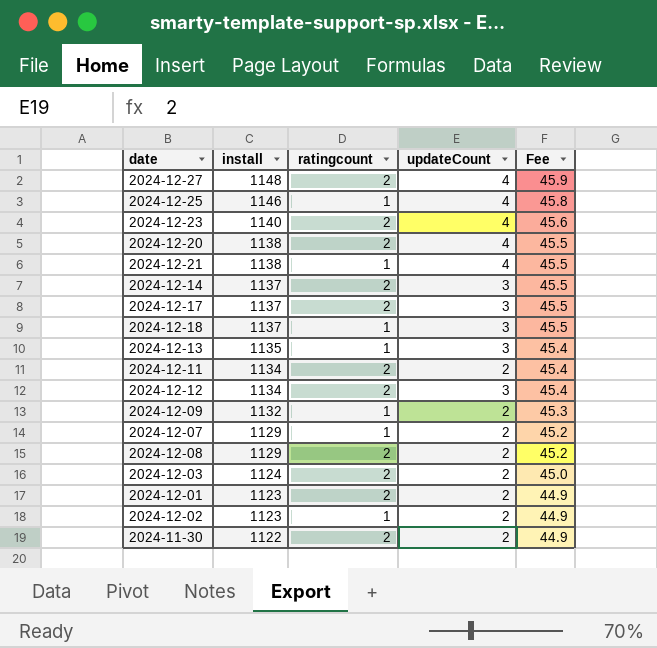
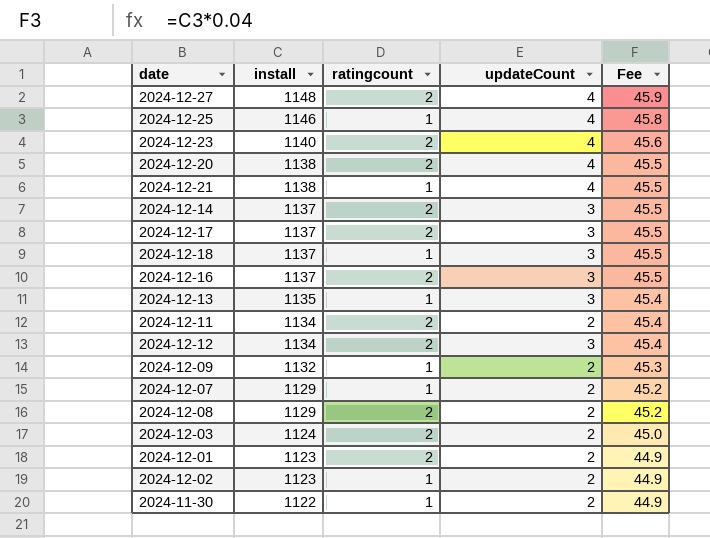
row 2024-12-16: none -> 1137 | 2 | 3 | 45.5
2024-11-30 | ratingcount: 2 -> 1

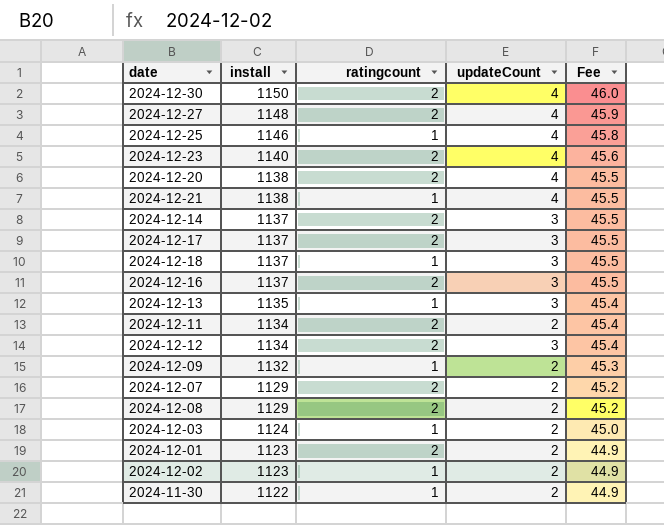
row 2024-12-30: none -> 1150 | 2 | 4 | 46.0
2024-12-07 | ratingcount: 1 -> 2
2024-12-03 | ratingcount: 2 -> 1

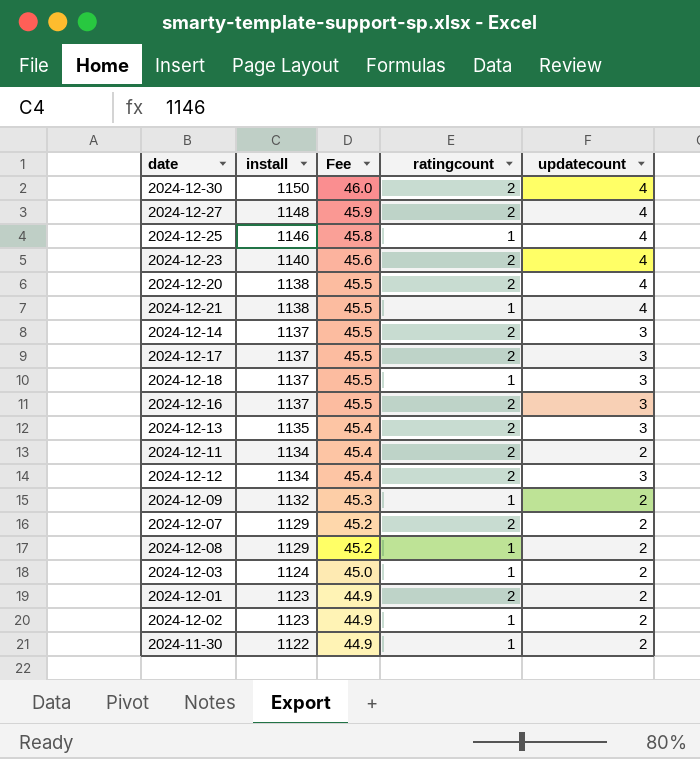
column Fee | position: 5 -> 3
column name: updateCount -> updatecount
2024-12-13 | ratingcount: 1 -> 2
2024-12-08 | ratingcount: 2 -> 1

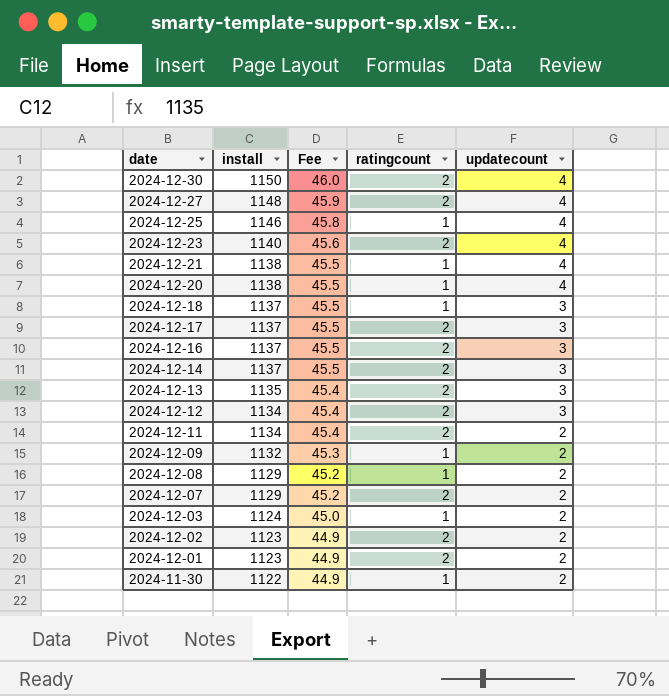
row order: install descending -> date descending
2024-12-20 | ratingcount: 2 -> 1
2024-12-02 | ratingcount: 1 -> 2

